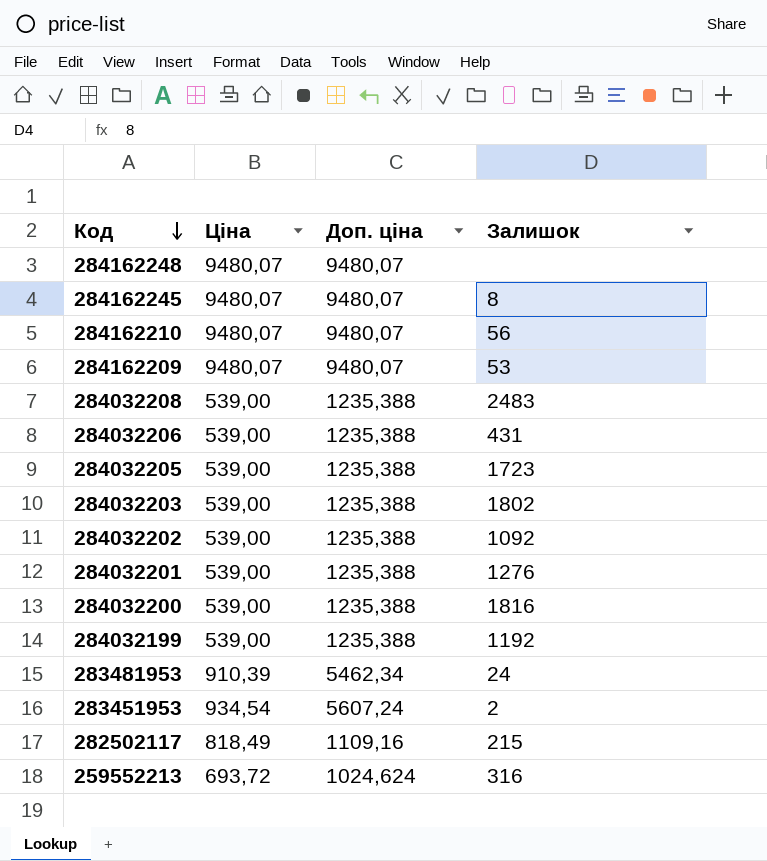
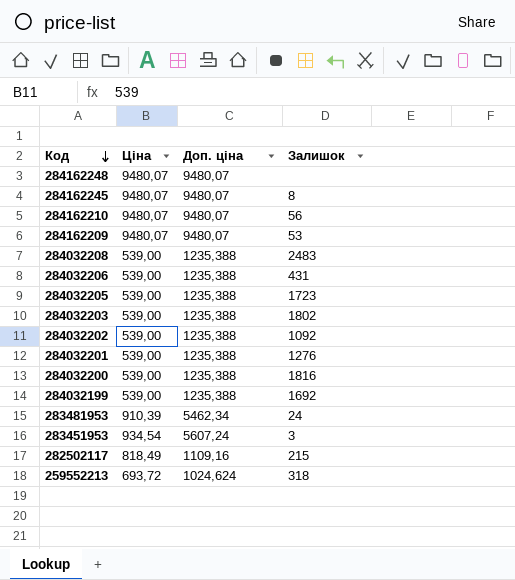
284032199 | Залишок: 1192 -> 1692
283451953 | Залишок: 2 -> 3
259552213 | Залишок: 316 -> 318

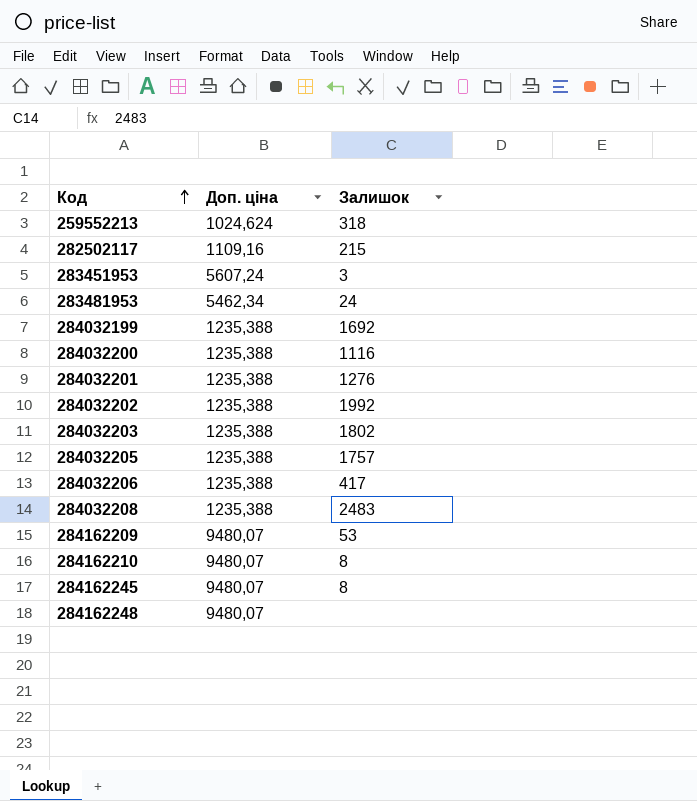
row order: Код descending -> Код ascending
column Ціна | position: 2 -> none
284032200 | Залишок: 1816 -> 1116
284032202 | Залишок: 1092 -> 1992
284032205 | Залишок: 1723 -> 1757
284032206 | Залишок: 431 -> 417
284162210 | Залишок: 56 -> 8

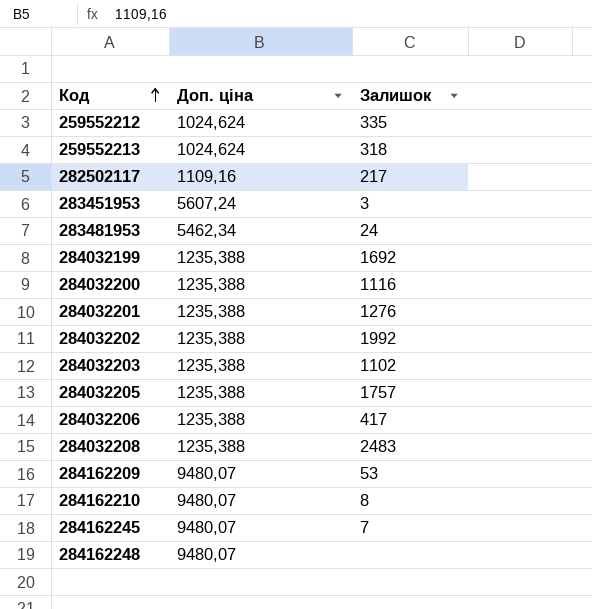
row 259552212: none -> 1024,624 | 335
282502117 | Залишок: 215 -> 217
284032203 | Залишок: 1802 -> 1102
284162245 | Залишок: 8 -> 7

